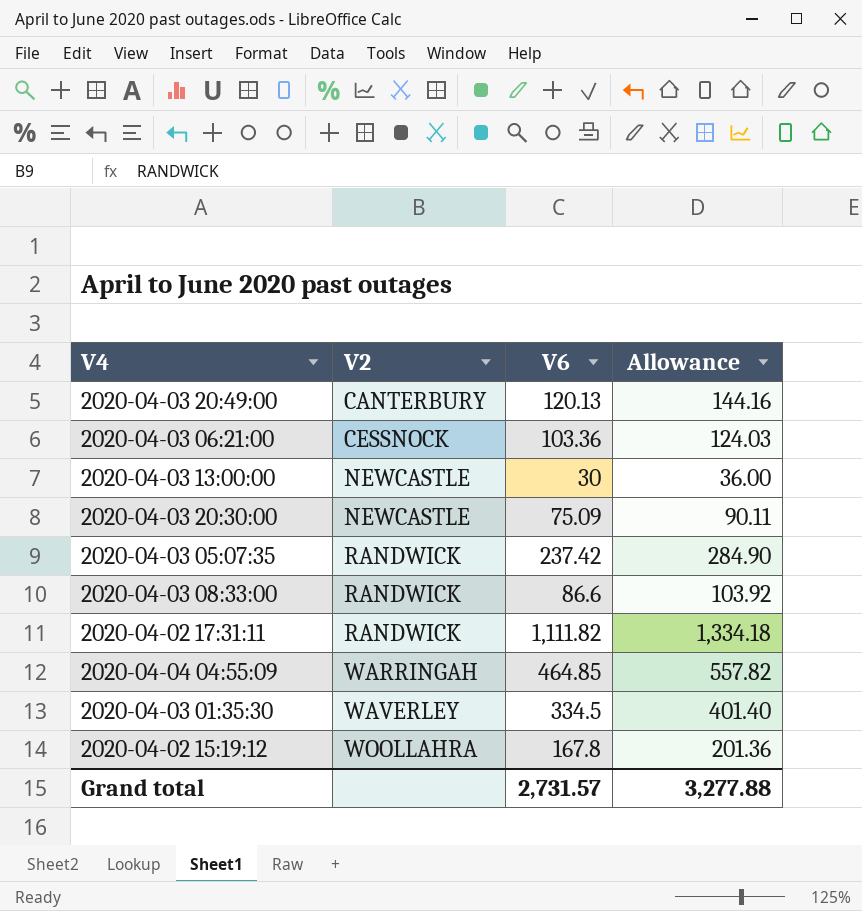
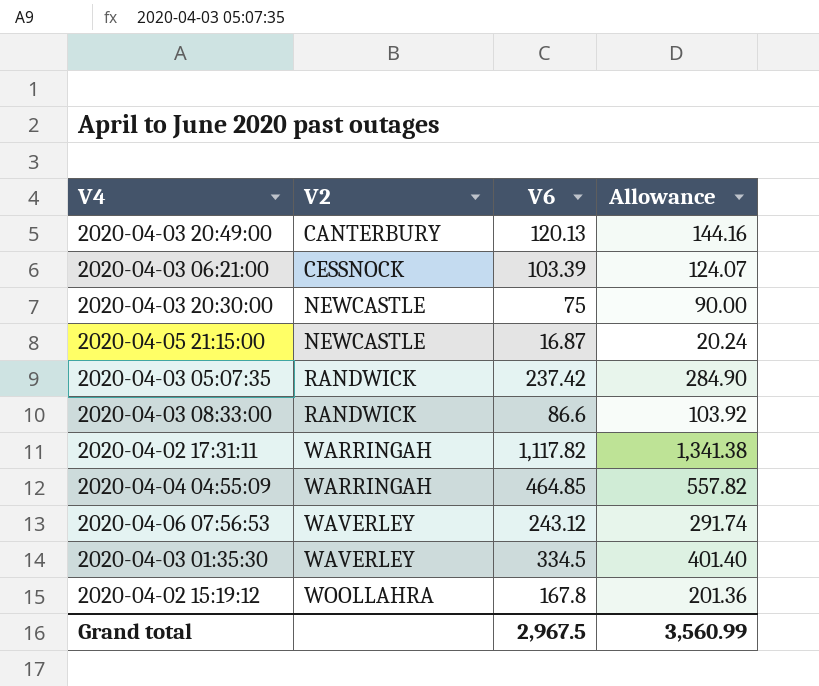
row 2020-04-03 13:00:00: NEWCASTLE | 30 | 36.00 -> none
2020-04-03 06:21:00 | V6: 103.36 -> 103.39
2020-04-03 06:21:00 | Allowance: 124.03 -> 124.07
2020-04-03 20:30:00 | V6: 75.09 -> 75
2020-04-03 20:30:00 | Allowance: 90.11 -> 90.00
row 2020-04-05 21:15:00: none -> NEWCASTLE | 16.87 | 20.24
2020-04-02 17:31:11 | V2: RANDWICK -> WARRINGAH
2020-04-02 17:31:11 | V6: 1,111.82 -> 1,117.82
2020-04-02 17:31:11 | Allowance: 1,334.18 -> 1,341.38
row 2020-04-06 07:56:53: none -> WAVERLEY | 243.12 | 291.74
Grand total | V6: 2,731.57 -> 2,967.5
Grand total | Allowance: 3,277.88 -> 3,560.99

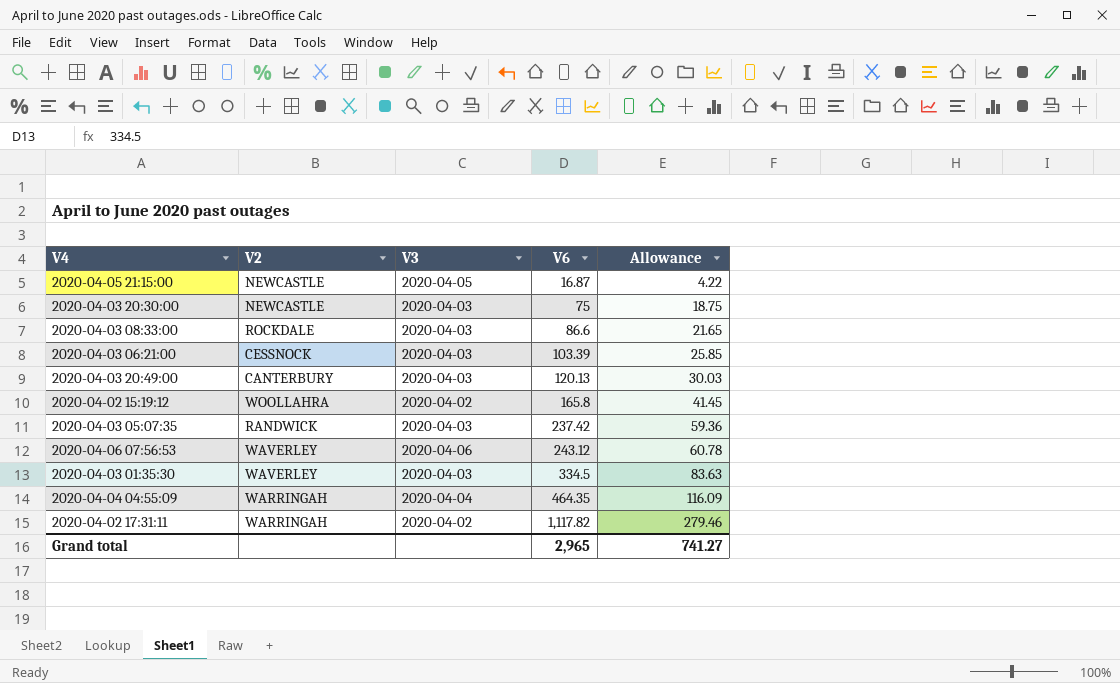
row order: V2 ascending -> V6 ascending
column V3 | position: none -> 3
column Allowance | formula: [V6] * 1.2 -> [V6] * 0.25
2020-04-03 08:33:00 | V2: RANDWICK -> ROCKDALE
2020-04-02 15:19:12 | V6: 167.8 -> 165.8
2020-04-04 04:55:09 | V6: 464.85 -> 464.35
Grand total | V6: 2,967.5 -> 2,965
Grand total | Allowance: 3,560.99 -> 741.27

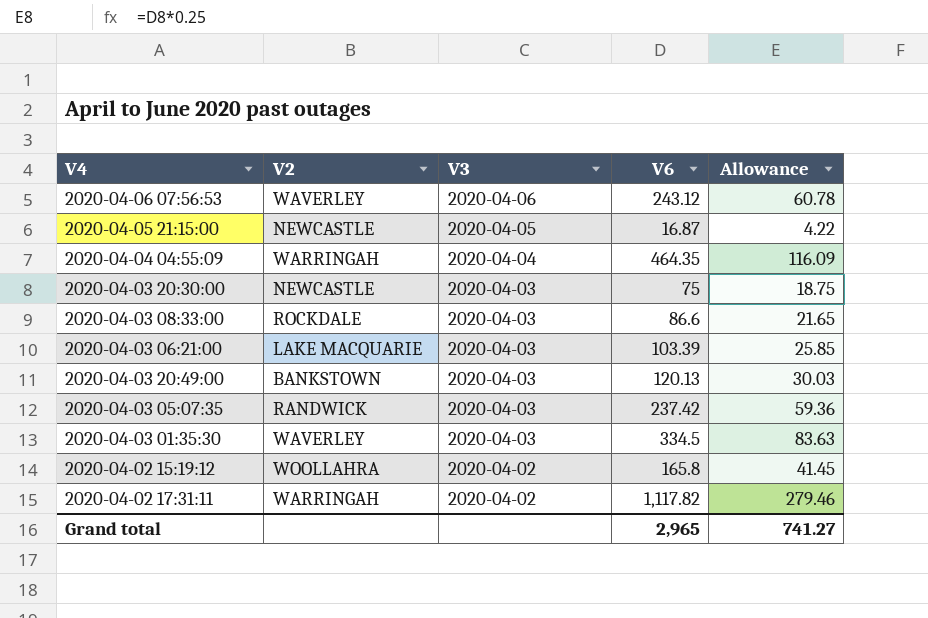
row order: V6 ascending -> V3 descending
2020-04-03 06:21:00 | V2: CESSNOCK -> LAKE MACQUARIE
2020-04-03 20:49:00 | V2: CANTERBURY -> BANKSTOWN

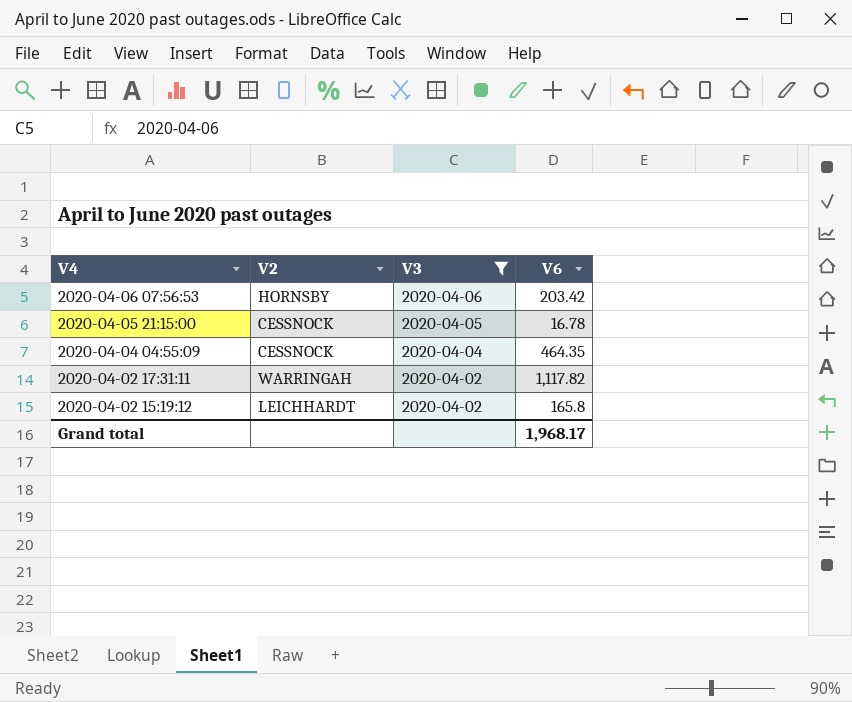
filter: none -> V3 != 2020-04-03
row order: V3 descending -> V4 descending
column Allowance | formula: [V6] * 0.25 -> none
2020-04-06 07:56:53 | V2: WAVERLEY -> HORNSBY
2020-04-06 07:56:53 | V6: 243.12 -> 203.42
2020-04-05 21:15:00 | V2: NEWCASTLE -> CESSNOCK
2020-04-05 21:15:00 | V6: 16.87 -> 16.78
2020-04-04 04:55:09 | V2: WARRINGAH -> CESSNOCK
2020-04-02 15:19:12 | V2: WOOLLAHRA -> LEICHHARDT
Grand total | V6: 2,965 -> 1,968.17

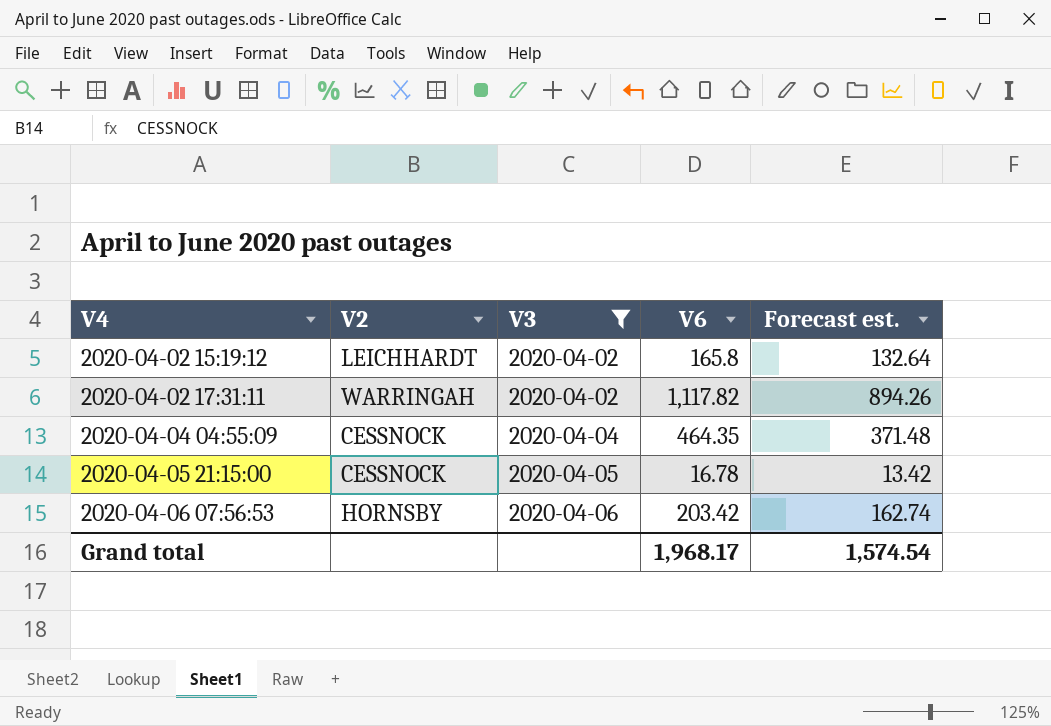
row order: V4 descending -> V4 ascending
column Forecast est. | formula: none -> [V6] * 0.8

